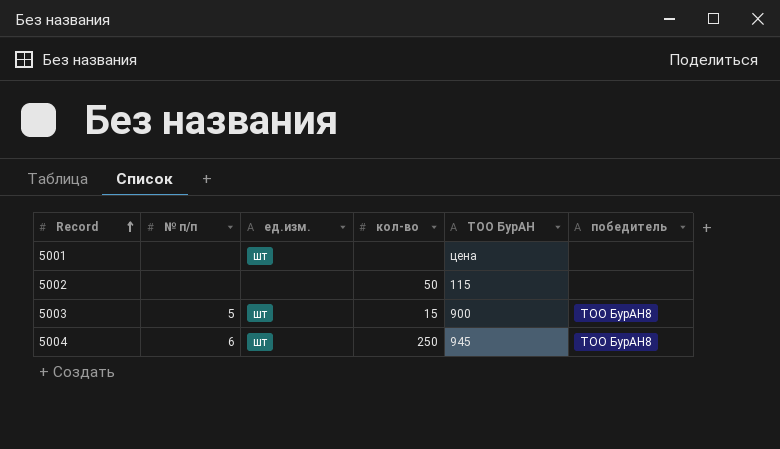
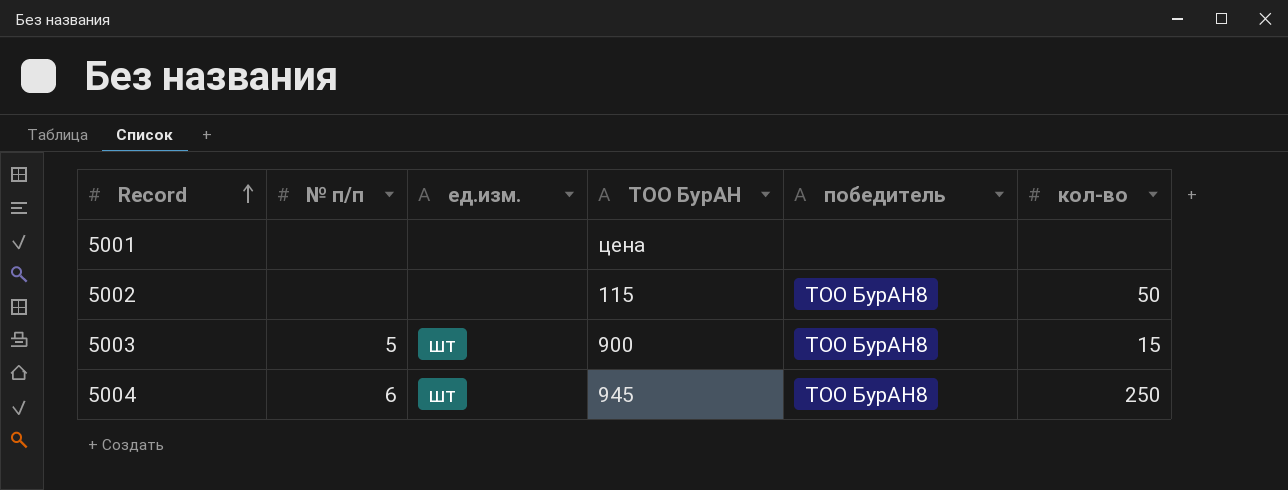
column кол-во | position: 4 -> 6
5001 | ед.изм.: шт -> none
5002 | победитель: none -> ТОО БурАН8

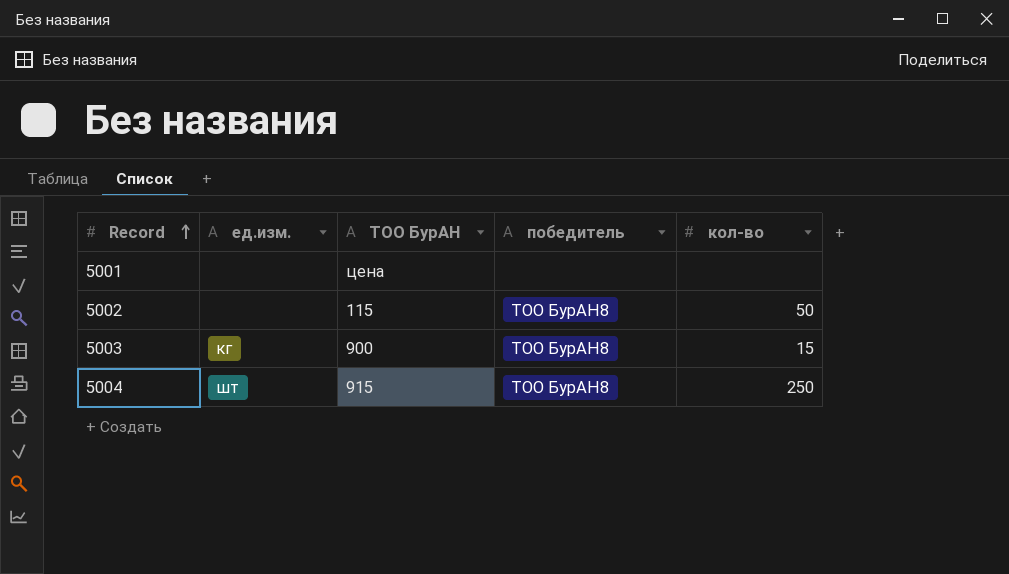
column № п/п | position: 2 -> none
5003 | ед.изм.: шт -> кг
5004 | ТОО БурАН: 945 -> 915

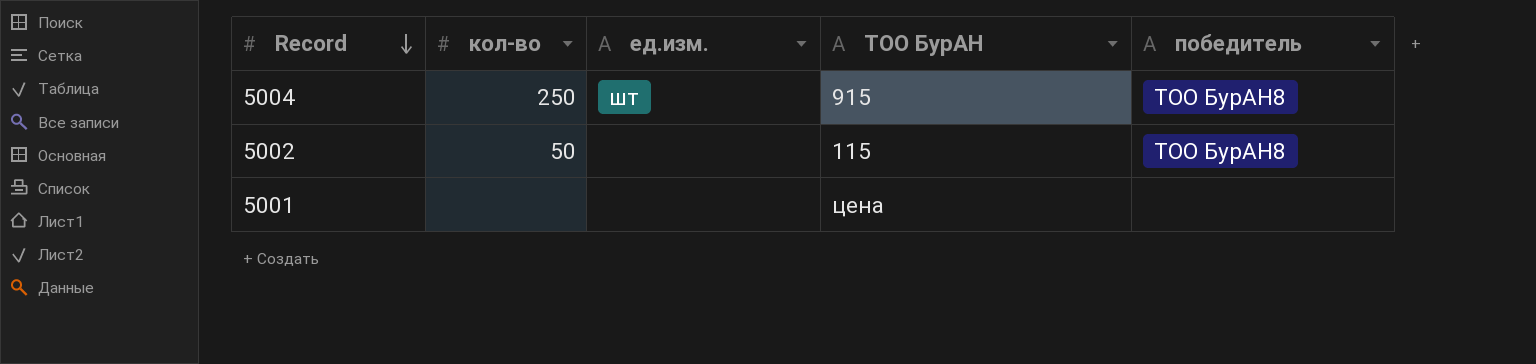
row order: Record ascending -> Record descending
column кол-во | position: 5 -> 2
row 5003: кг | 900 | ТОО БурАН8 | 15 -> none

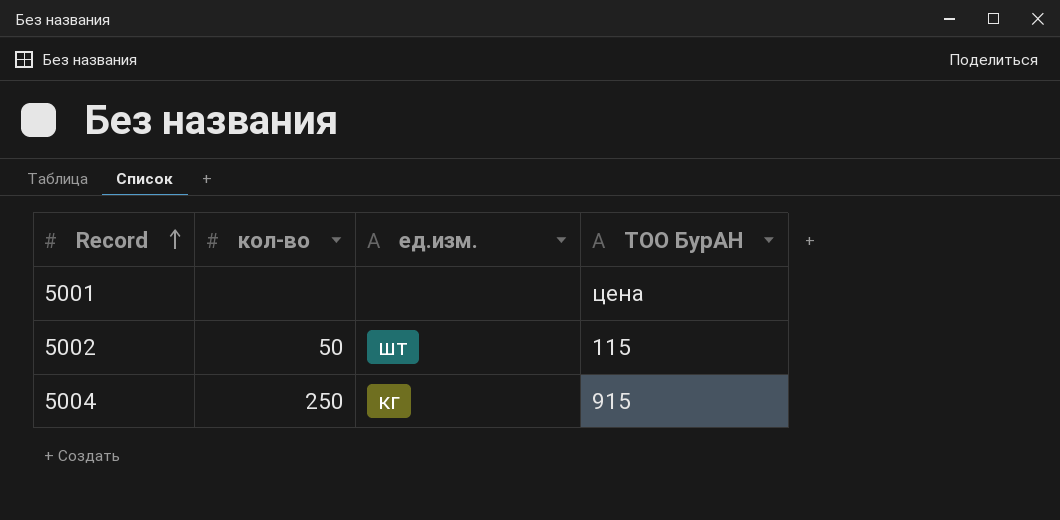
row order: Record descending -> Record ascending
column победитель | position: 5 -> none
5002 | ед.изм.: none -> шт
5004 | ед.изм.: шт -> кг

